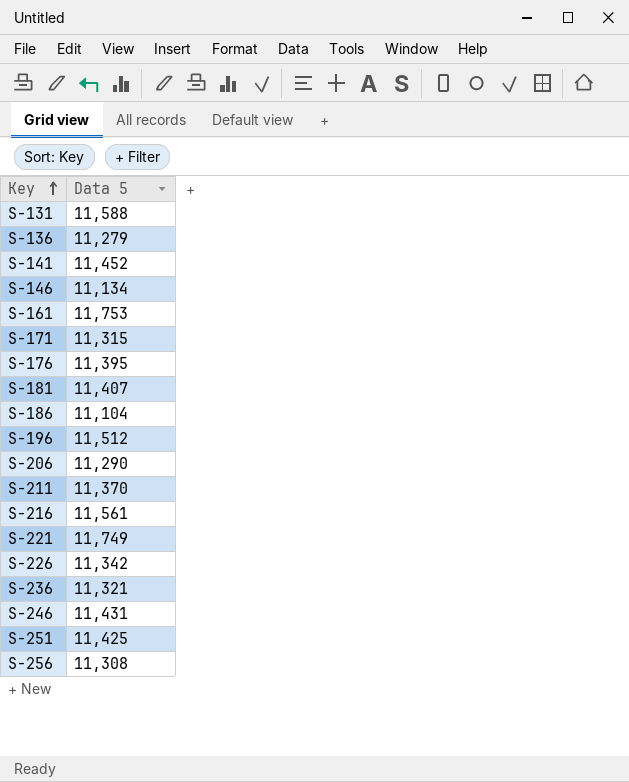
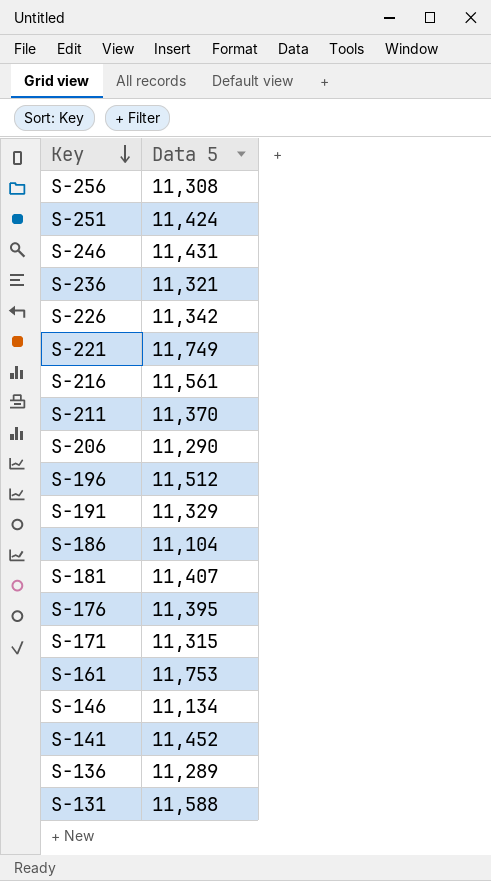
row order: Key ascending -> Key descending
S-251 | Data 5: 11,425 -> 11,424
row S-191: none -> 11,329
S-136 | Data 5: 11,279 -> 11,289

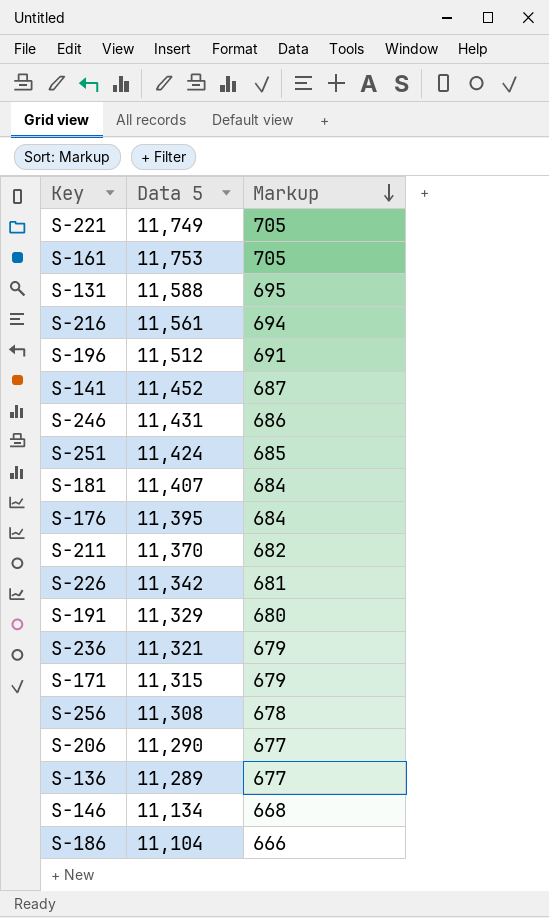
row order: Key descending -> Markup descending
column Markup | formula: none -> [Data 5] * 0.06

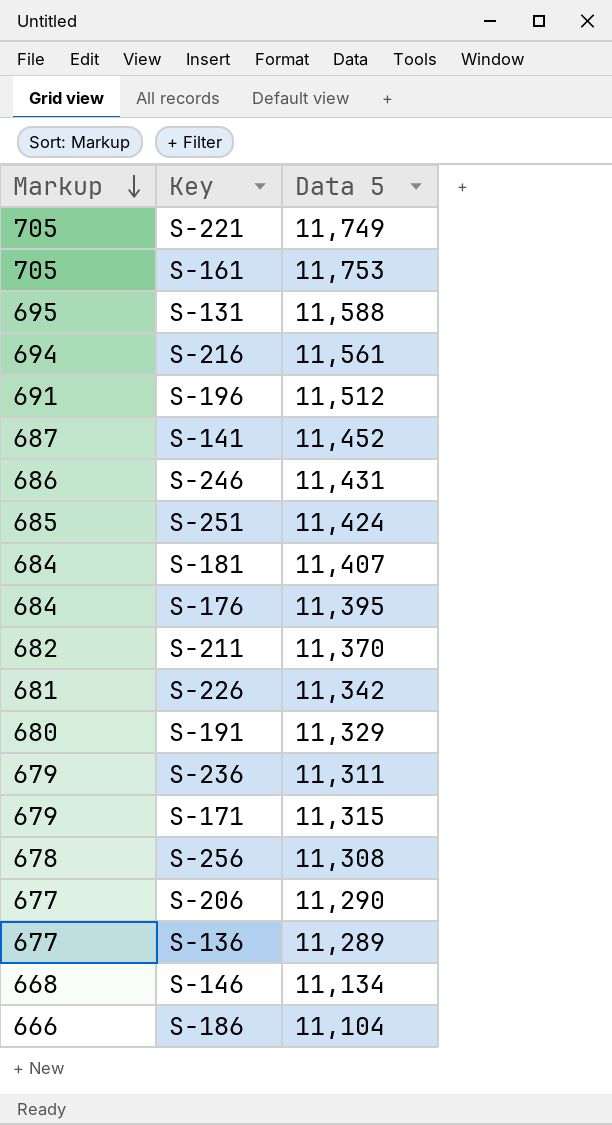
column Markup | position: 3 -> 1
S-236 | Data 5: 11,321 -> 11,311

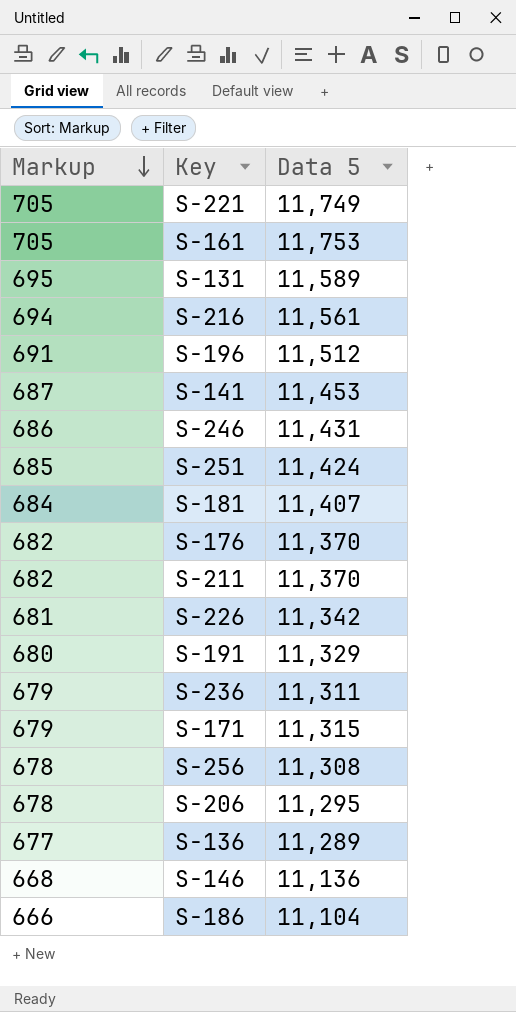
S-131 | Data 5: 11,588 -> 11,589
S-141 | Data 5: 11,452 -> 11,453
S-176 | Markup: 684 -> 682
S-176 | Data 5: 11,395 -> 11,370
S-206 | Markup: 677 -> 678
S-206 | Data 5: 11,290 -> 11,295
S-146 | Data 5: 11,134 -> 11,136

